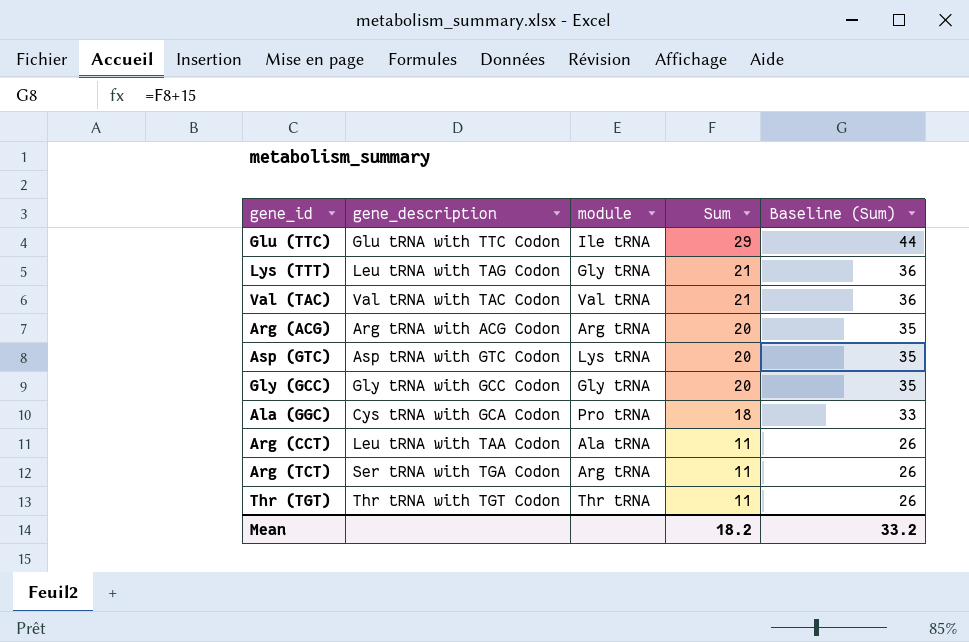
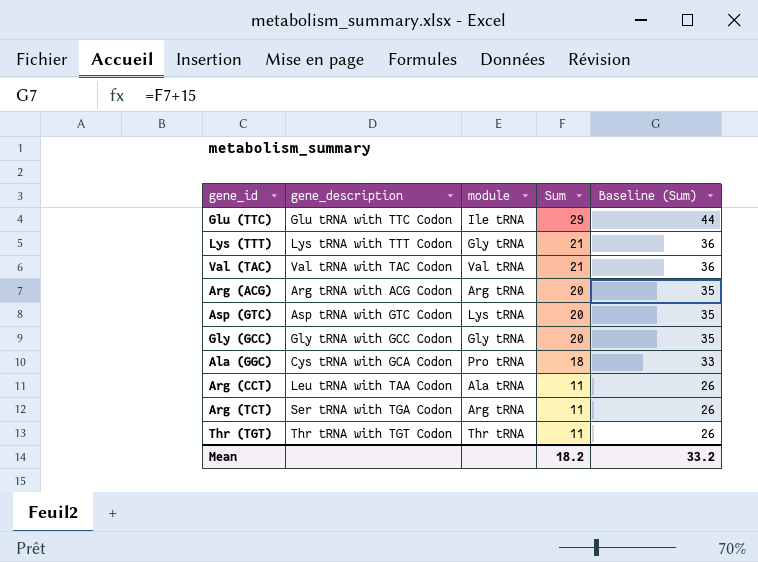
Lys (TTT) | gene_description: Leu tRNA with TAG Codon -> Lys tRNA with TTT Codon

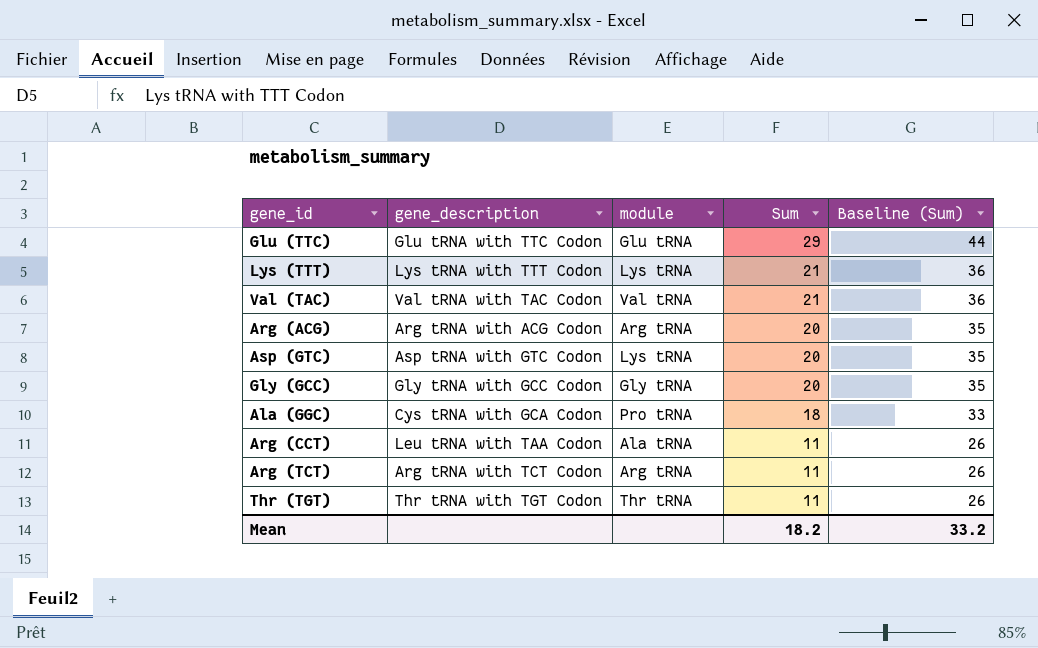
Glu (TTC) | module: Ile tRNA -> Glu tRNA
Lys (TTT) | module: Gly tRNA -> Lys tRNA
Arg (TCT) | gene_description: Ser tRNA with TGA Codon -> Arg tRNA with TCT Codon

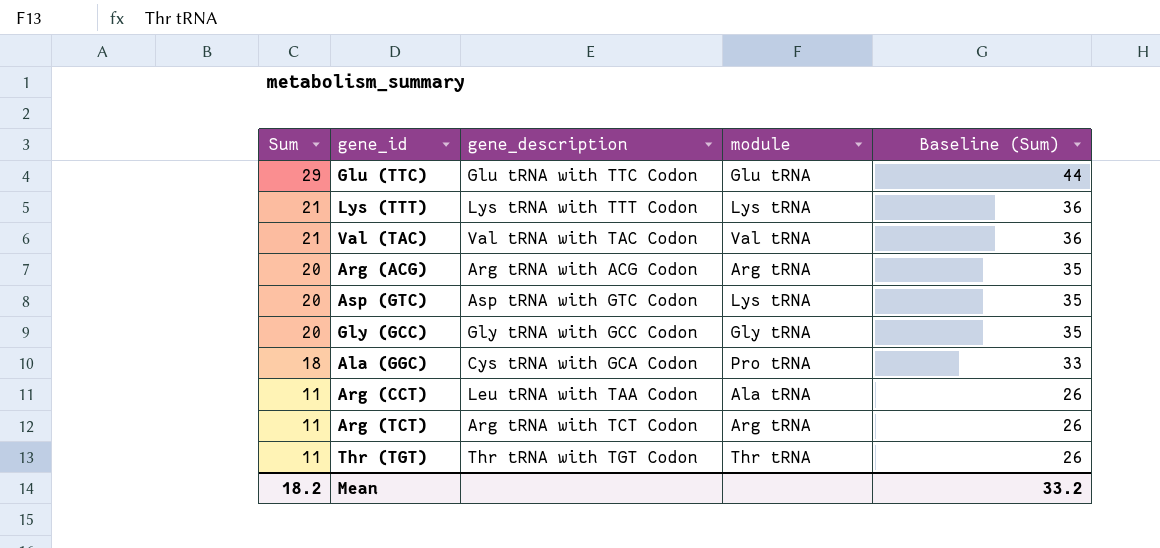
column Sum | position: 4 -> 1

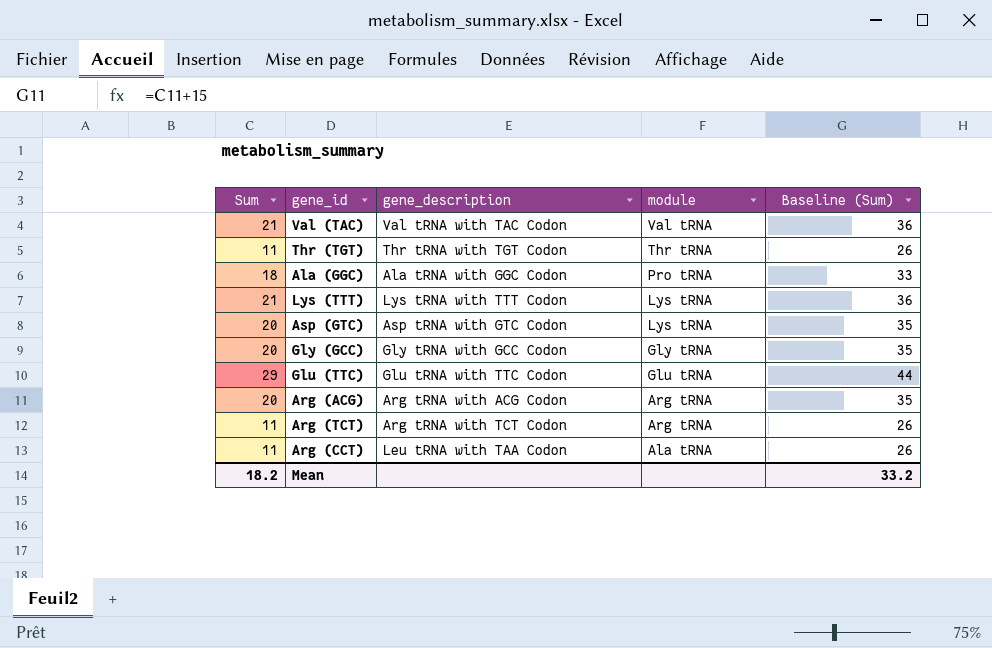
row order: Sum descending -> module descending
Ala (GGC) | gene_description: Cys tRNA with GCA Codon -> Ala tRNA with GGC Codon

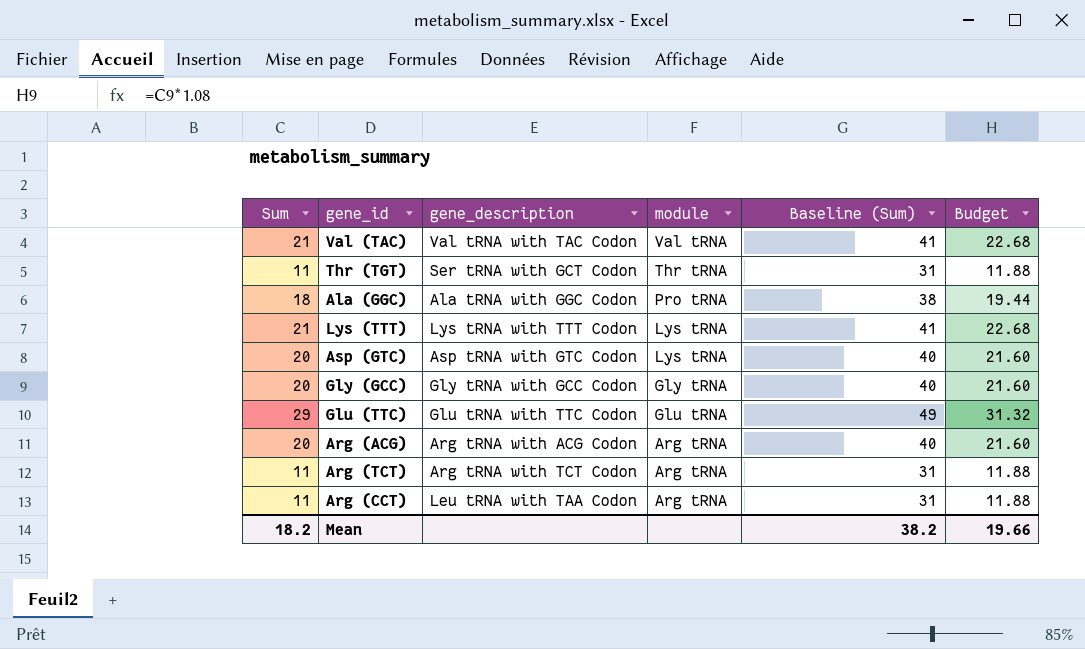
column Baseline (Sum) | formula: [Sum] + 15 -> [Sum] + 20
column Budget | formula: none -> [Sum] * 1.08
Thr (TGT) | gene_description: Thr tRNA with TGT Codon -> Ser tRNA with GCT Codon
Arg (CCT) | module: Ala tRNA -> Arg tRNA
Mean | Baseline (Sum): 33.2 -> 38.2

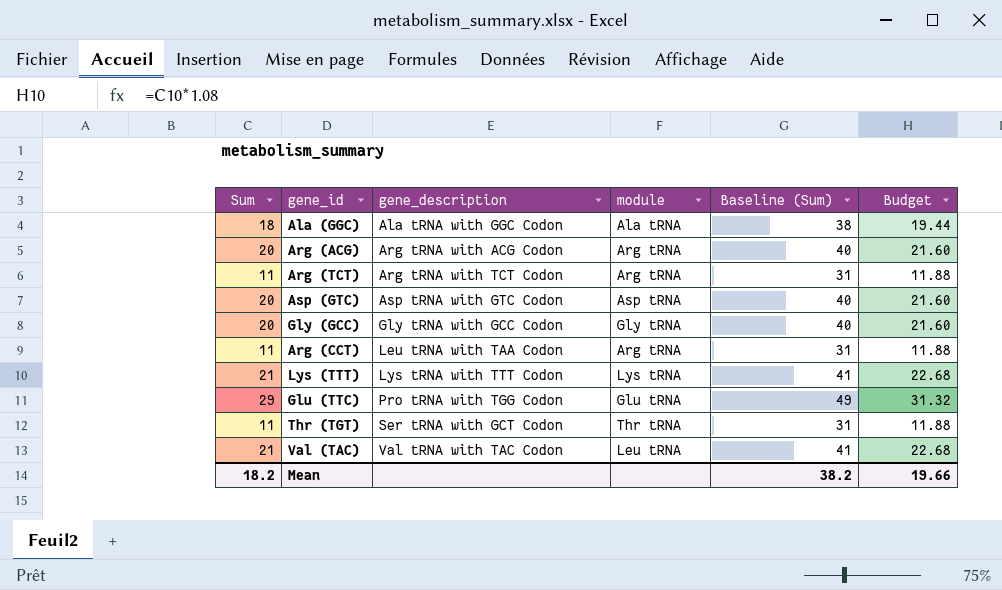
row order: module descending -> gene_description ascending
Ala (GGC) | module: Pro tRNA -> Ala tRNA
Asp (GTC) | module: Lys tRNA -> Asp tRNA
Glu (TTC) | gene_description: Glu tRNA with TTC Codon -> Pro tRNA with TGG Codon
Val (TAC) | module: Val tRNA -> Leu tRNA

